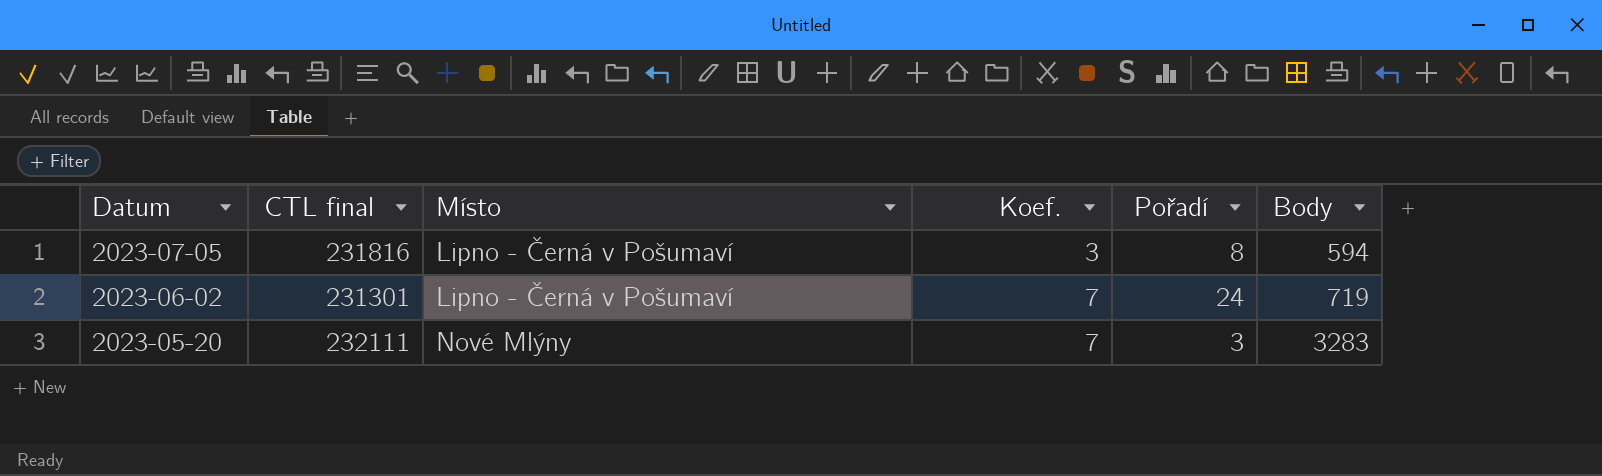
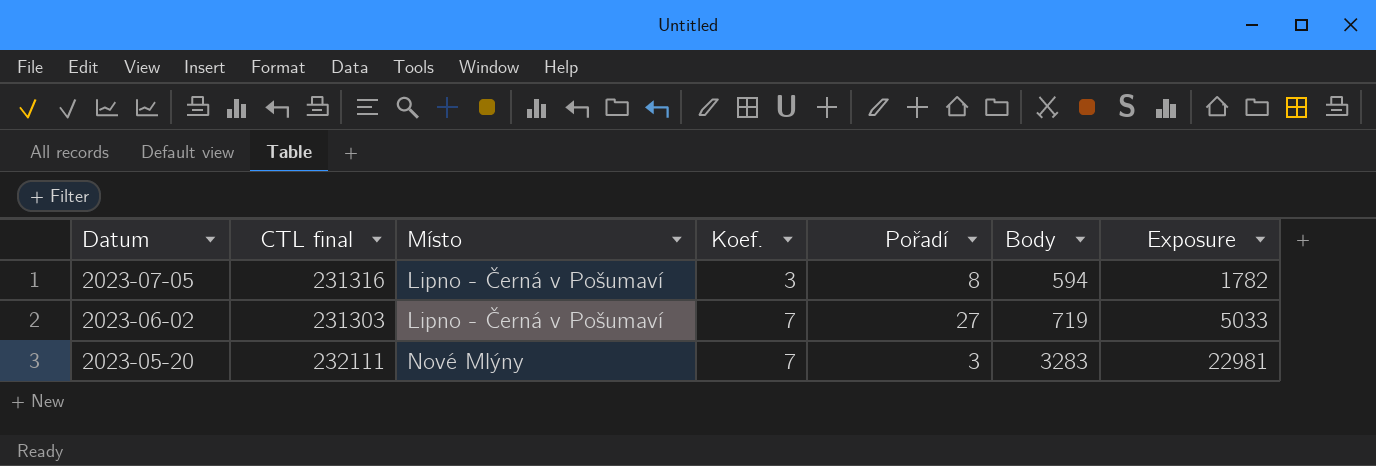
column Exposure | formula: none -> [Koef.] * [Body]
2023-07-05 | CTL final: 231816 -> 231316
2023-06-02 | CTL final: 231301 -> 231303
2023-06-02 | Pořadí: 24 -> 27

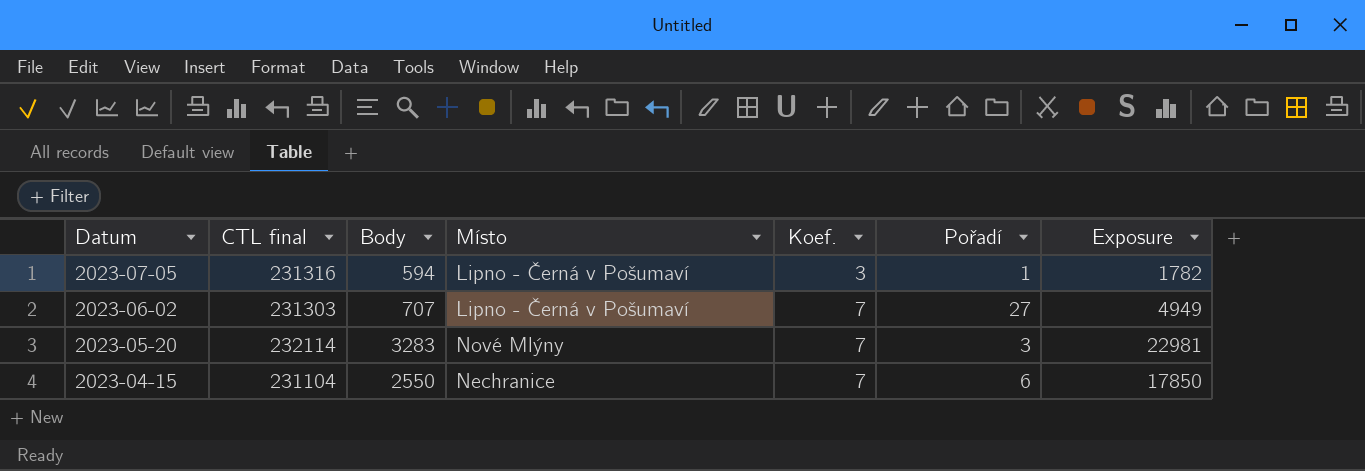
column Body | position: 6 -> 3
2023-07-05 | Pořadí: 8 -> 1
2023-06-02 | Body: 719 -> 707
2023-06-02 | Exposure: 5033 -> 4949
2023-05-20 | CTL final: 232111 -> 232114
row 2023-04-15: none -> 231104 | 2550 | Nechranice | 7 | 6 | 17850

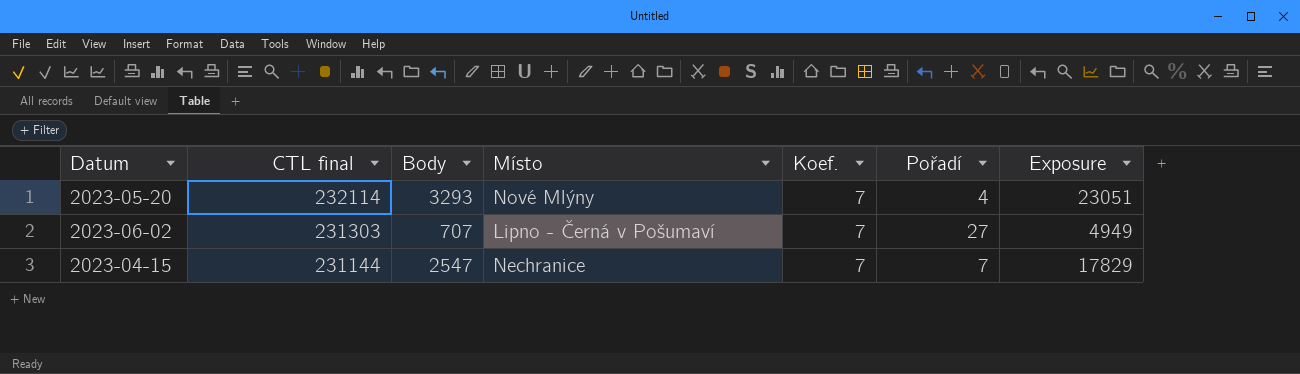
row order: Datum descending -> CTL final descending
row 2023-07-05: 231316 | 594 | Lipno - Černá v Pošumaví | 3 | 1 | 1782 -> none
2023-05-20 | Body: 3283 -> 3293
2023-05-20 | Pořadí: 3 -> 4
2023-05-20 | Exposure: 22981 -> 23051
2023-04-15 | CTL final: 231104 -> 231144
2023-04-15 | Body: 2550 -> 2547
2023-04-15 | Pořadí: 6 -> 7
2023-04-15 | Exposure: 17850 -> 17829

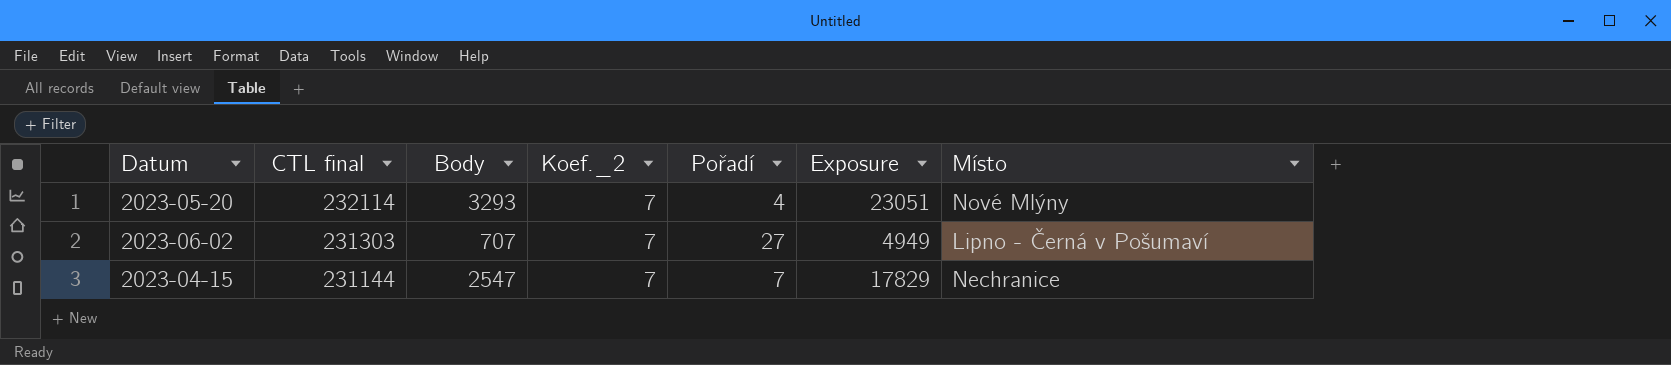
column name: Koef. -> Koef._2
column Místo | position: 4 -> 7

